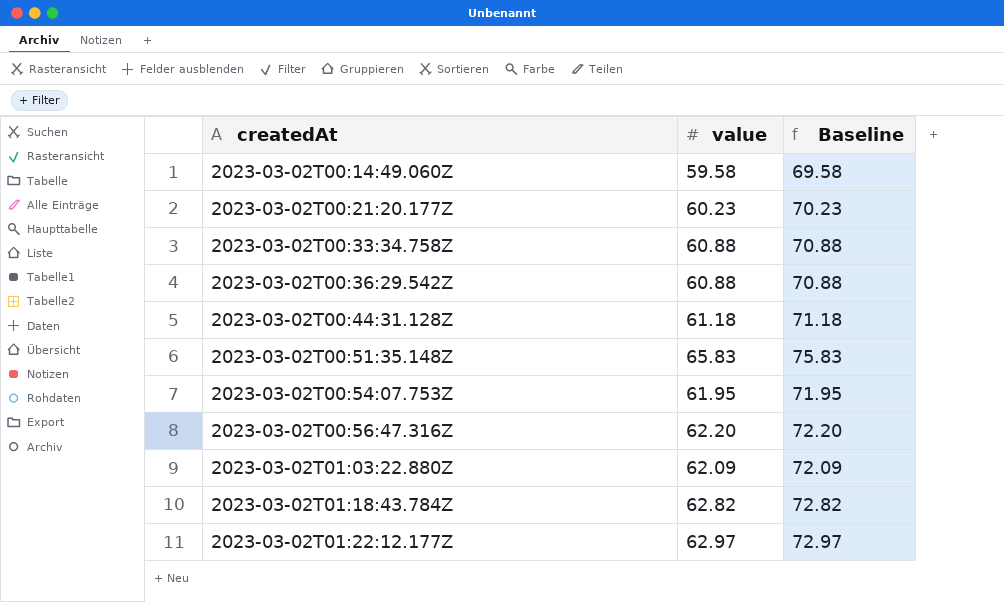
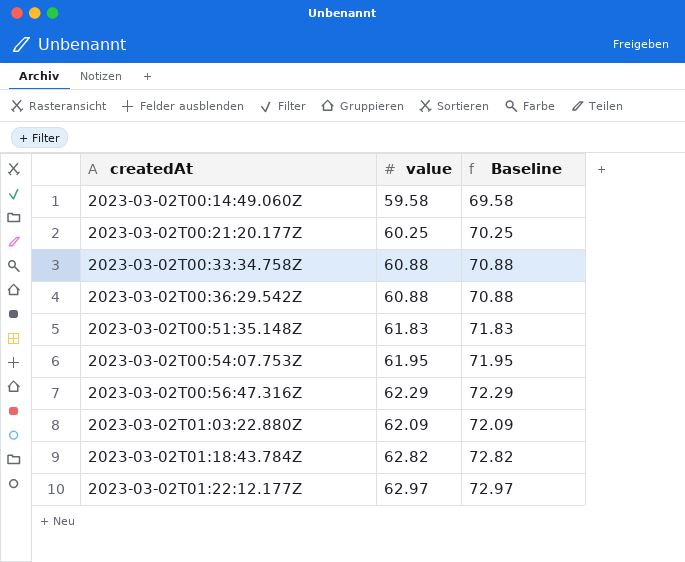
row 2023-03-02T00:44:31.128Z: 61.18 | 71.18 -> none
2023-03-02T00:21:20.177Z | value: 60.23 -> 60.25
2023-03-02T00:21:20.177Z | Baseline: 70.23 -> 70.25
2023-03-02T00:51:35.148Z | value: 65.83 -> 61.83
2023-03-02T00:51:35.148Z | Baseline: 75.83 -> 71.83
2023-03-02T00:56:47.316Z | value: 62.20 -> 62.29
2023-03-02T00:56:47.316Z | Baseline: 72.20 -> 72.29

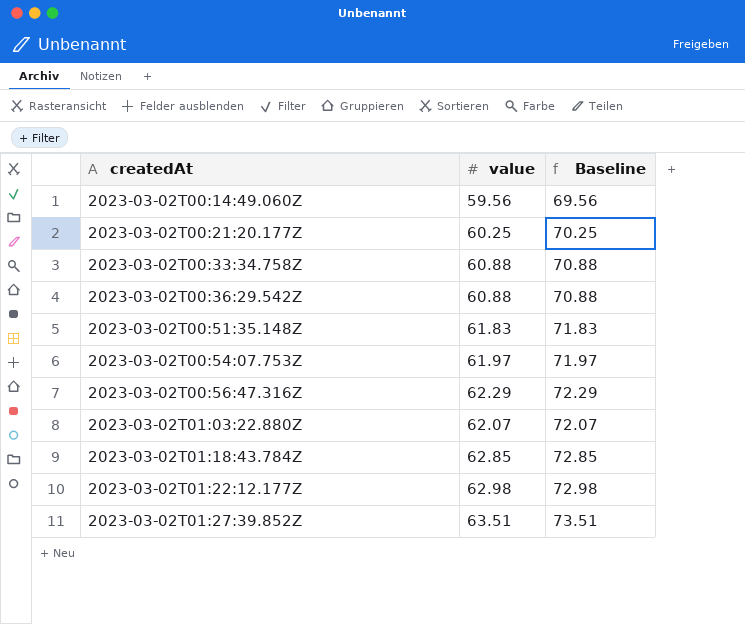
2023-03-02T00:14:49.060Z | value: 59.58 -> 59.56
2023-03-02T00:14:49.060Z | Baseline: 69.58 -> 69.56
2023-03-02T00:54:07.753Z | value: 61.95 -> 61.97
2023-03-02T00:54:07.753Z | Baseline: 71.95 -> 71.97
2023-03-02T01:03:22.880Z | value: 62.09 -> 62.07
2023-03-02T01:03:22.880Z | Baseline: 72.09 -> 72.07
2023-03-02T01:18:43.784Z | value: 62.82 -> 62.85
2023-03-02T01:18:43.784Z | Baseline: 72.82 -> 72.85
2023-03-02T01:22:12.177Z | value: 62.97 -> 62.98
2023-03-02T01:22:12.177Z | Baseline: 72.97 -> 72.98
row 2023-03-02T01:27:39.852Z: none -> 63.51 | 73.51

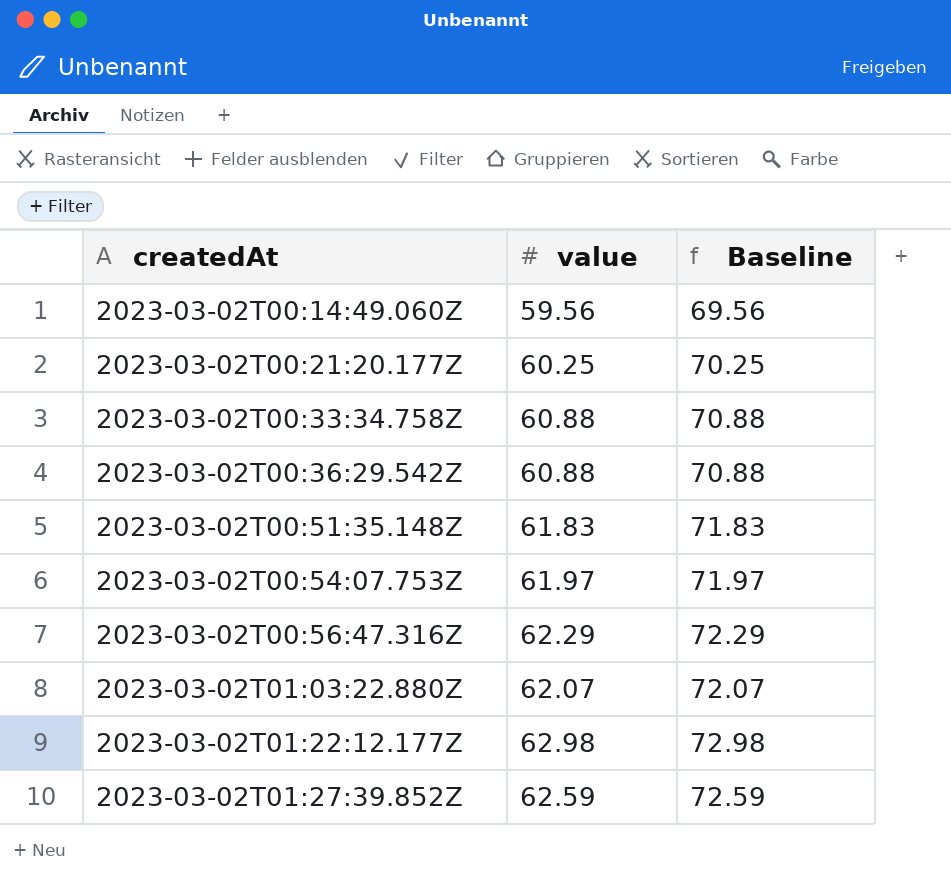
row 2023-03-02T01:18:43.784Z: 62.85 | 72.85 -> none
2023-03-02T01:27:39.852Z | value: 63.51 -> 62.59
2023-03-02T01:27:39.852Z | Baseline: 73.51 -> 72.59

